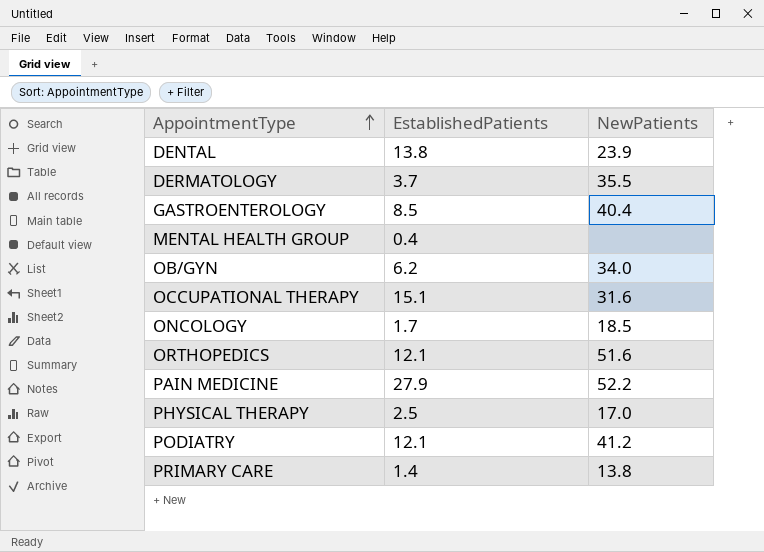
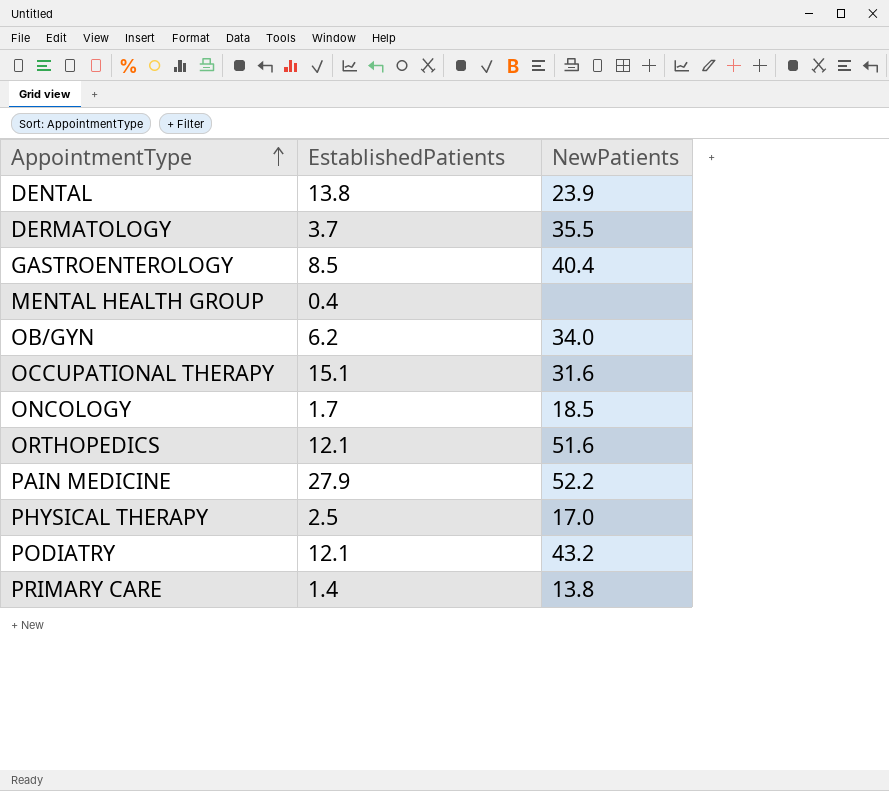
PODIATRY | NewPatients: 41.2 -> 43.2

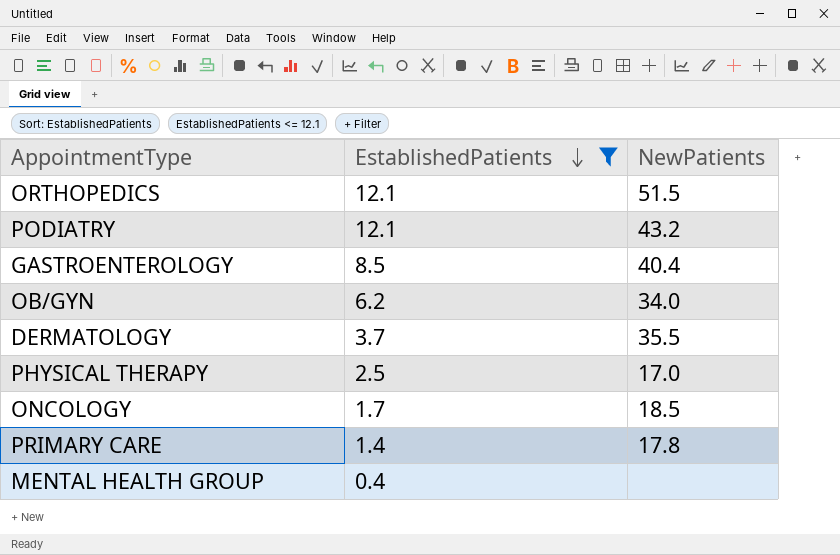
filter: none -> EstablishedPatients <= 12.1
row order: AppointmentType ascending -> EstablishedPatients descending
ORTHOPEDICS | NewPatients: 51.6 -> 51.5
PRIMARY CARE | NewPatients: 13.8 -> 17.8

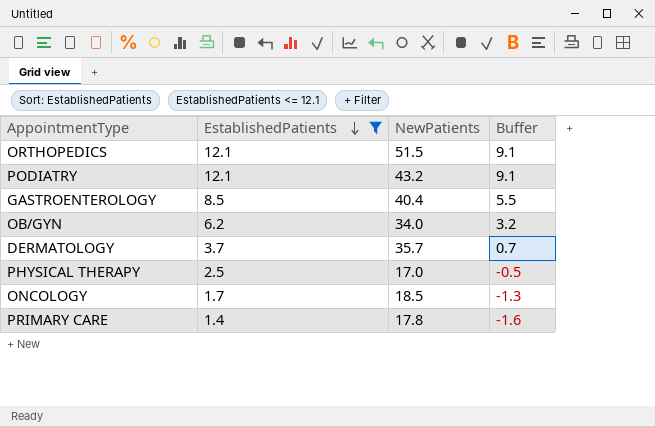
column Buffer | formula: none -> [EstablishedPatients] - 3
row MENTAL HEALTH GROUP: 0.4 | none -> none
DERMATOLOGY | NewPatients: 35.5 -> 35.7

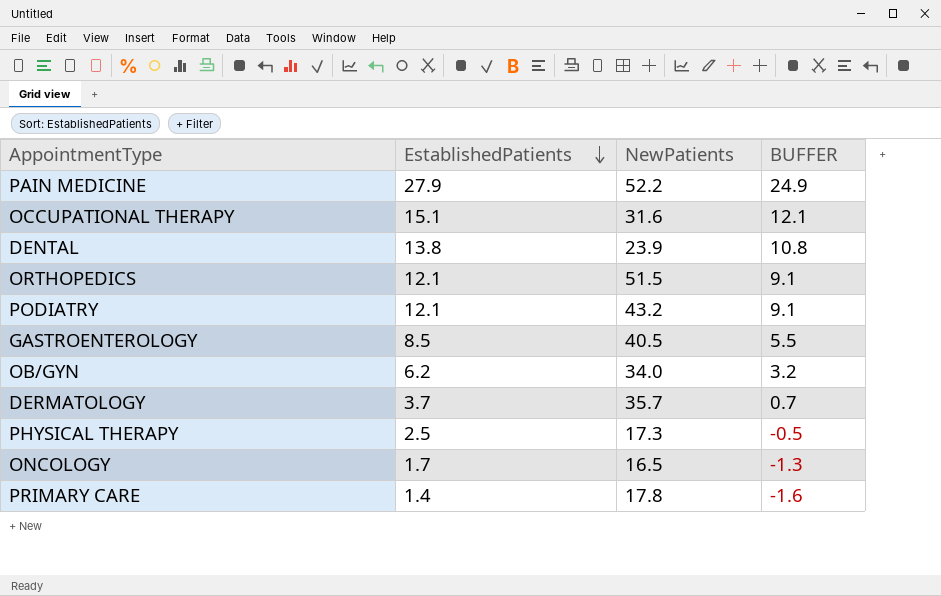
filter: EstablishedPatients <= 12.1 -> none
column name: Buffer -> BUFFER
GASTROENTEROLOGY | NewPatients: 40.4 -> 40.5
PHYSICAL THERAPY | NewPatients: 17.0 -> 17.3
ONCOLOGY | NewPatients: 18.5 -> 16.5

